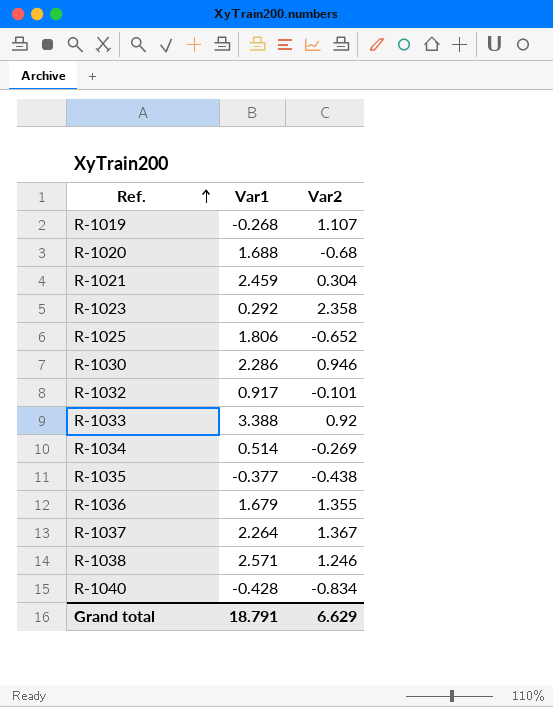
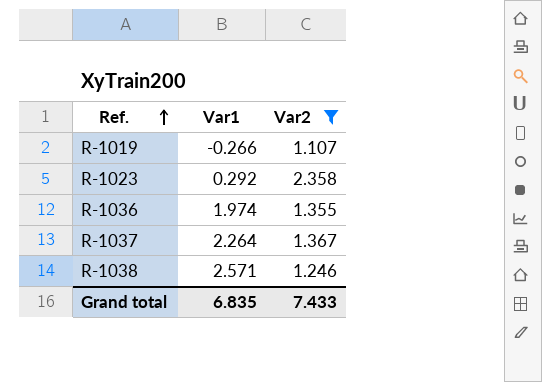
filter: none -> Var2 >= 1.107
R-1019 | Var1: -0.268 -> -0.266
R-1036 | Var1: 1.679 -> 1.974
Grand total | Var1: 18.791 -> 6.835
Grand total | Var2: 6.629 -> 7.433

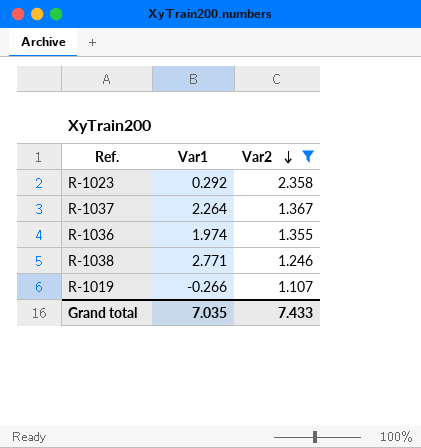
row order: Ref. ascending -> Var2 descending
R-1038 | Var1: 2.571 -> 2.771
Grand total | Var1: 6.835 -> 7.035

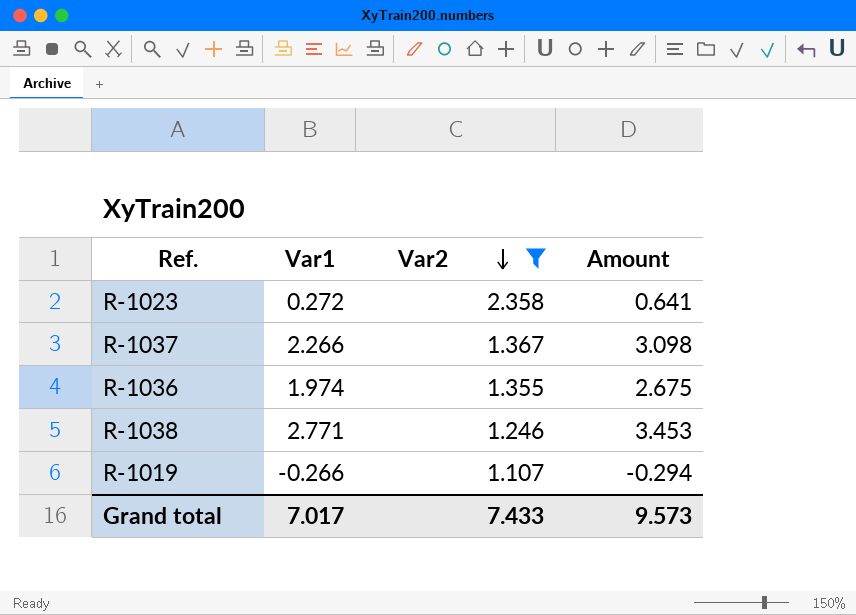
column Amount | formula: none -> [Var1] * [Var2]
R-1023 | Var1: 0.292 -> 0.272
R-1037 | Var1: 2.264 -> 2.266
Grand total | Var1: 7.035 -> 7.017

